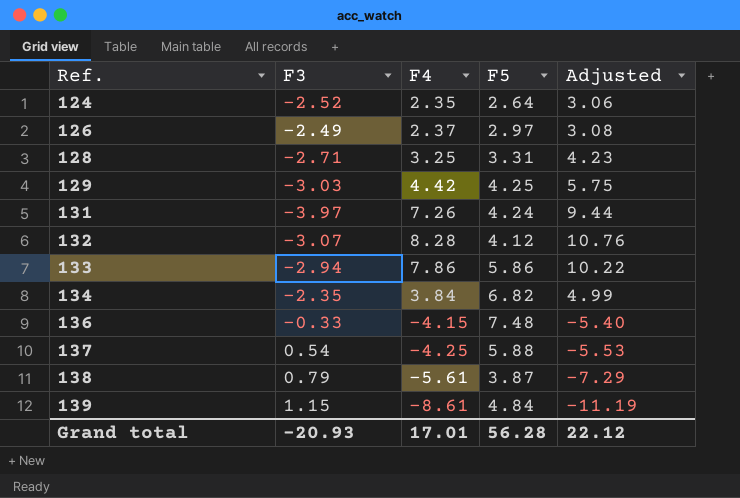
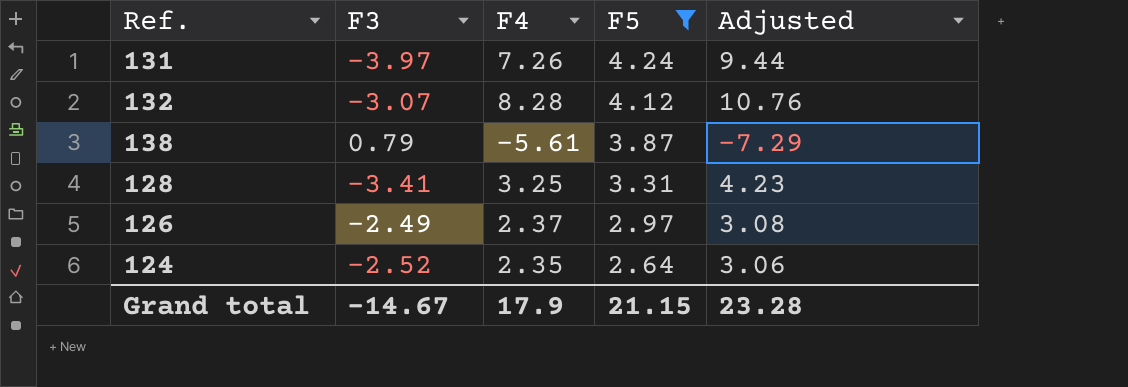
filter: none -> F5 <= 4.24
row order: Ref. ascending -> F5 descending
128 | F3: -2.71 -> -3.41
Grand total | F3: -20.93 -> -14.67
Grand total | F4: 17.01 -> 17.9
Grand total | F5: 56.28 -> 21.15
Grand total | Adjusted: 22.12 -> 23.28

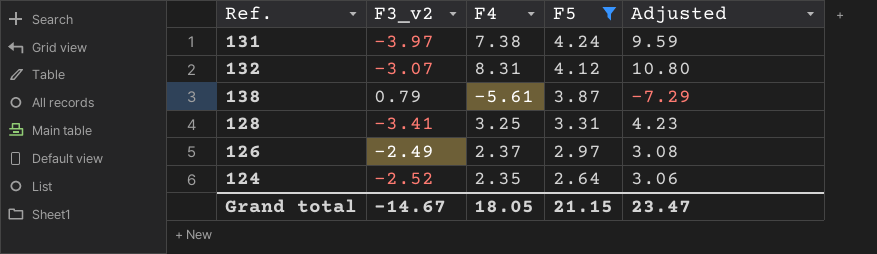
column name: F3 -> F3_v2
131 | F4: 7.26 -> 7.38
131 | Adjusted: 9.44 -> 9.59
132 | F4: 8.28 -> 8.31
132 | Adjusted: 10.76 -> 10.80
Grand total | F4: 17.9 -> 18.05
Grand total | Adjusted: 23.28 -> 23.47

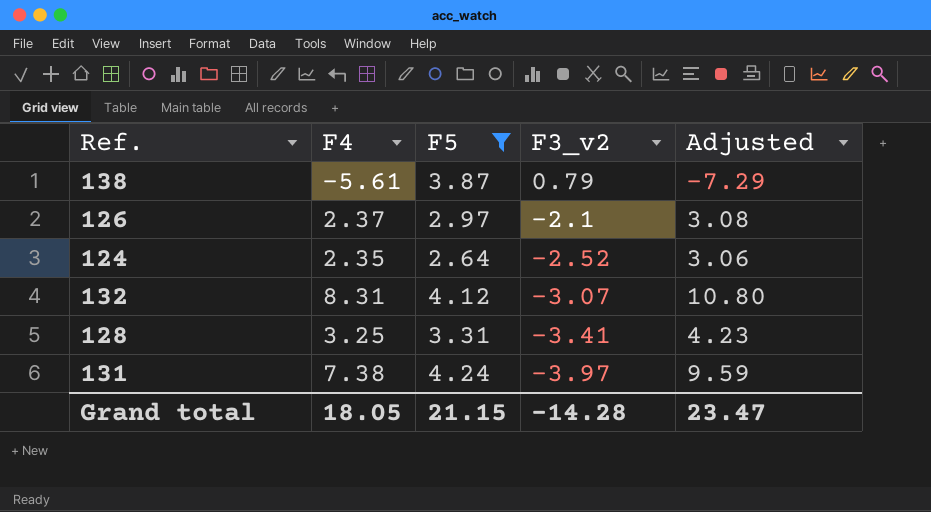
row order: F5 descending -> F3_v2 descending
column F3_v2 | position: 2 -> 4
126 | F3_v2: -2.49 -> -2.1
Grand total | F3_v2: -14.67 -> -14.28

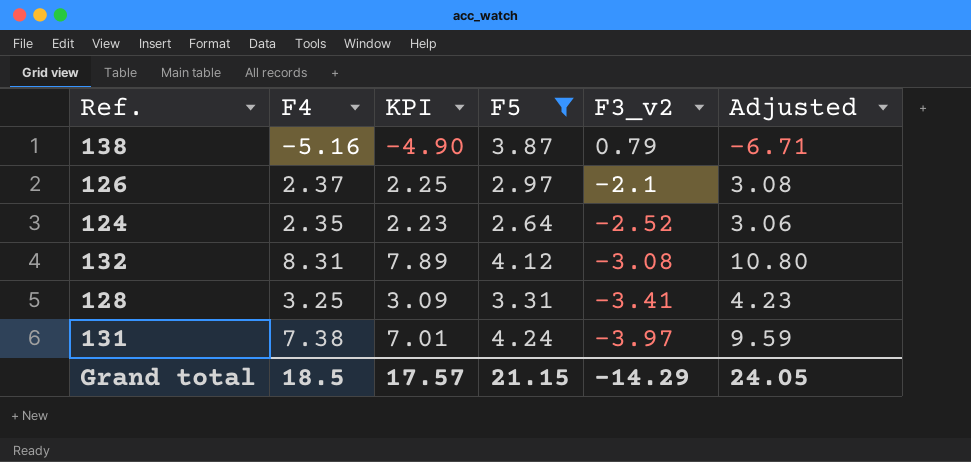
column KPI | formula: none -> [F4] * 0.95
138 | F4: -5.61 -> -5.16
138 | Adjusted: -7.29 -> -6.71
132 | F3_v2: -3.07 -> -3.08
Grand total | F4: 18.05 -> 18.5
Grand total | F3_v2: -14.28 -> -14.29
Grand total | Adjusted: 23.47 -> 24.05

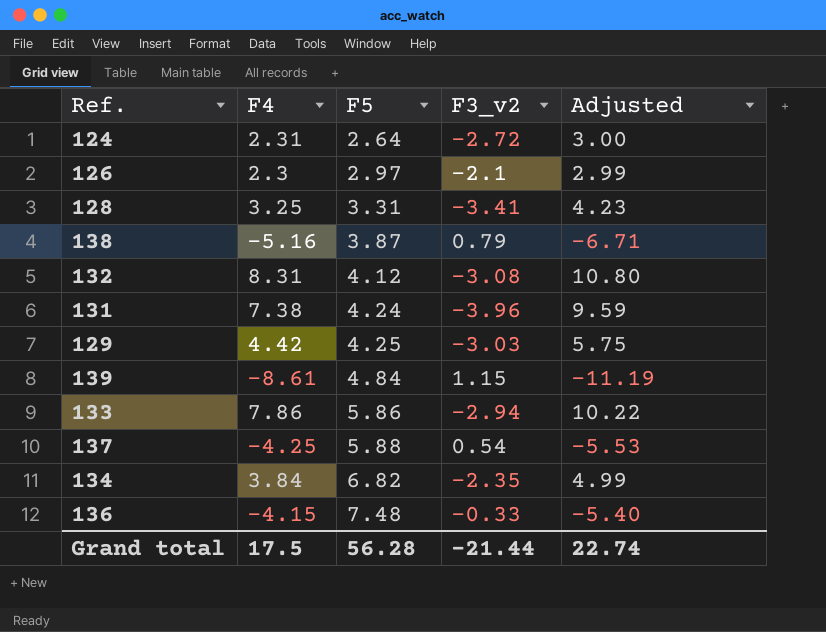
filter: F5 <= 4.24 -> none
row order: F3_v2 descending -> F5 ascending
column KPI | formula: [F4] * 0.95 -> none
124 | F4: 2.35 -> 2.31
124 | F3_v2: -2.52 -> -2.72
124 | Adjusted: 3.06 -> 3.00
126 | F4: 2.37 -> 2.3
126 | Adjusted: 3.08 -> 2.99
131 | F3_v2: -3.97 -> -3.96
Grand total | F4: 18.5 -> 17.5
Grand total | F5: 21.15 -> 56.28
Grand total | F3_v2: -14.29 -> -21.44
Grand total | Adjusted: 24.05 -> 22.74

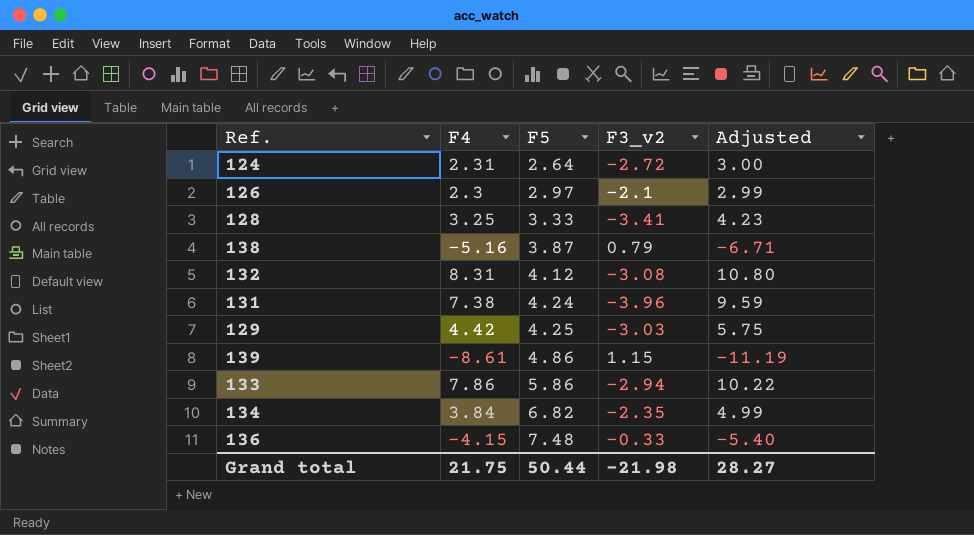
row 137: -4.25 | 5.88 | 0.54 | -5.53 -> none
128 | F5: 3.31 -> 3.33
139 | F5: 4.84 -> 4.86
Grand total | F4: 17.5 -> 21.75
Grand total | F5: 56.28 -> 50.44
Grand total | F3_v2: -21.44 -> -21.98
Grand total | Adjusted: 22.74 -> 28.27

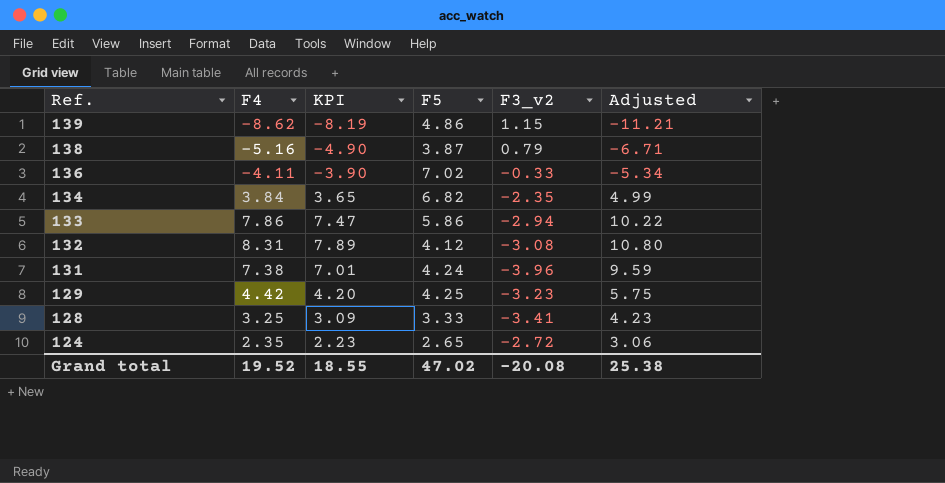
row order: F5 ascending -> Ref. descending
column KPI | formula: none -> [F4] * 0.95
row 126: 2.3 | 2.97 | -2.1 | 2.99 -> none
139 | F4: -8.61 -> -8.62
139 | Adjusted: -11.19 -> -11.21
136 | F4: -4.15 -> -4.11
136 | F5: 7.48 -> 7.02
136 | Adjusted: -5.40 -> -5.34
129 | F3_v2: -3.03 -> -3.23
124 | F4: 2.31 -> 2.35
124 | F5: 2.64 -> 2.65
124 | Adjusted: 3.00 -> 3.06
Grand total | F4: 21.75 -> 19.52
Grand total | F5: 50.44 -> 47.02
Grand total | F3_v2: -21.98 -> -20.08
Grand total | Adjusted: 28.27 -> 25.38

